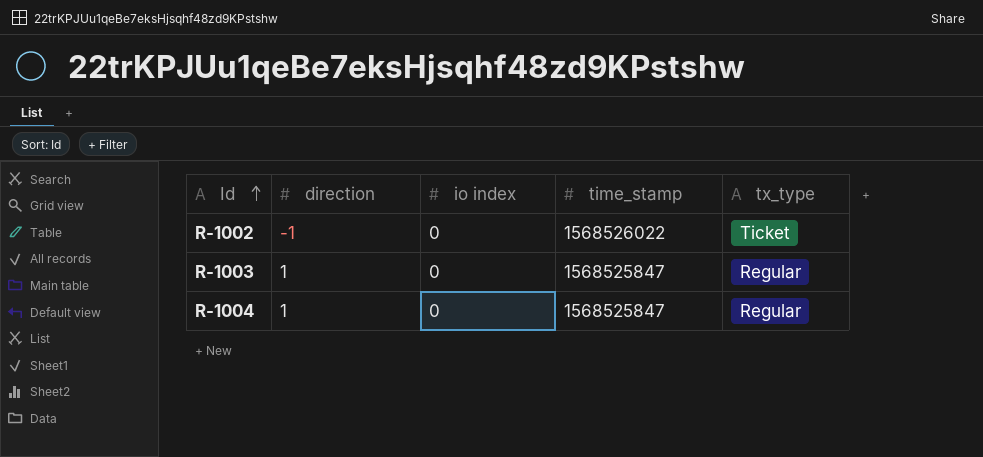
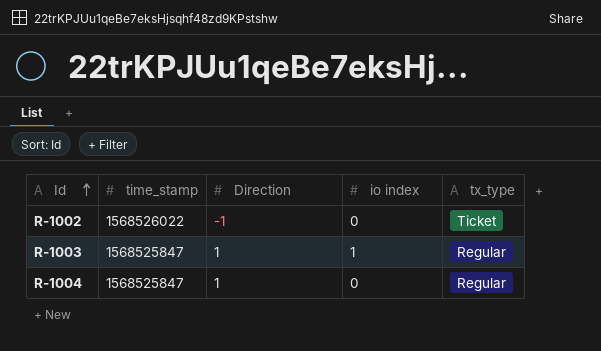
column time_stamp | position: 4 -> 2
column name: direction -> Direction
R-1003 | io index: 0 -> 1

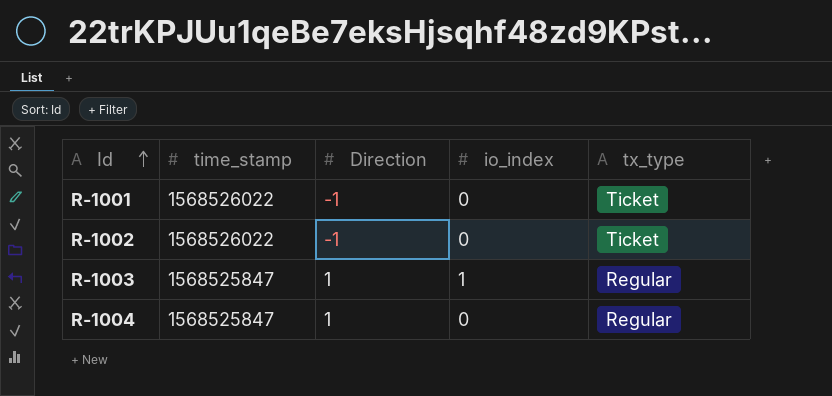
column name: io index -> io_index
row R-1001: none -> 1568526022 | -1 | 0 | Ticket

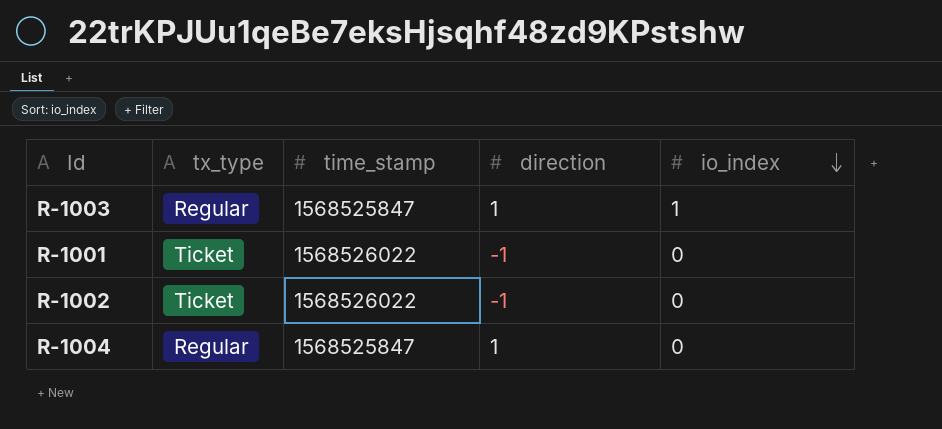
row order: Id ascending -> io_index descending
column tx_type | position: 5 -> 2
column name: Direction -> direction

